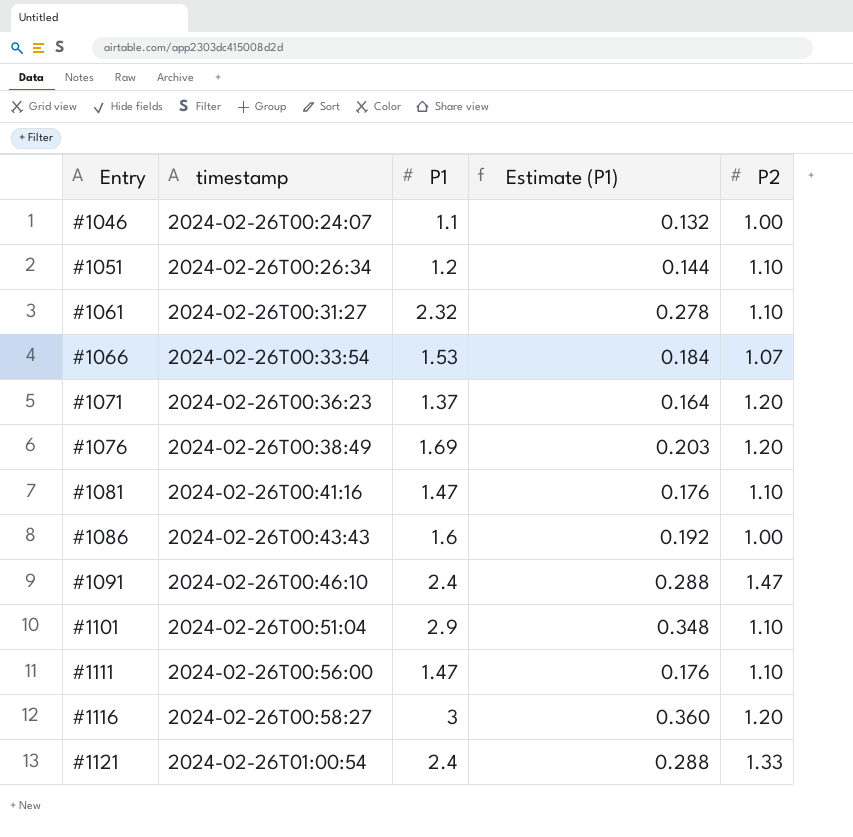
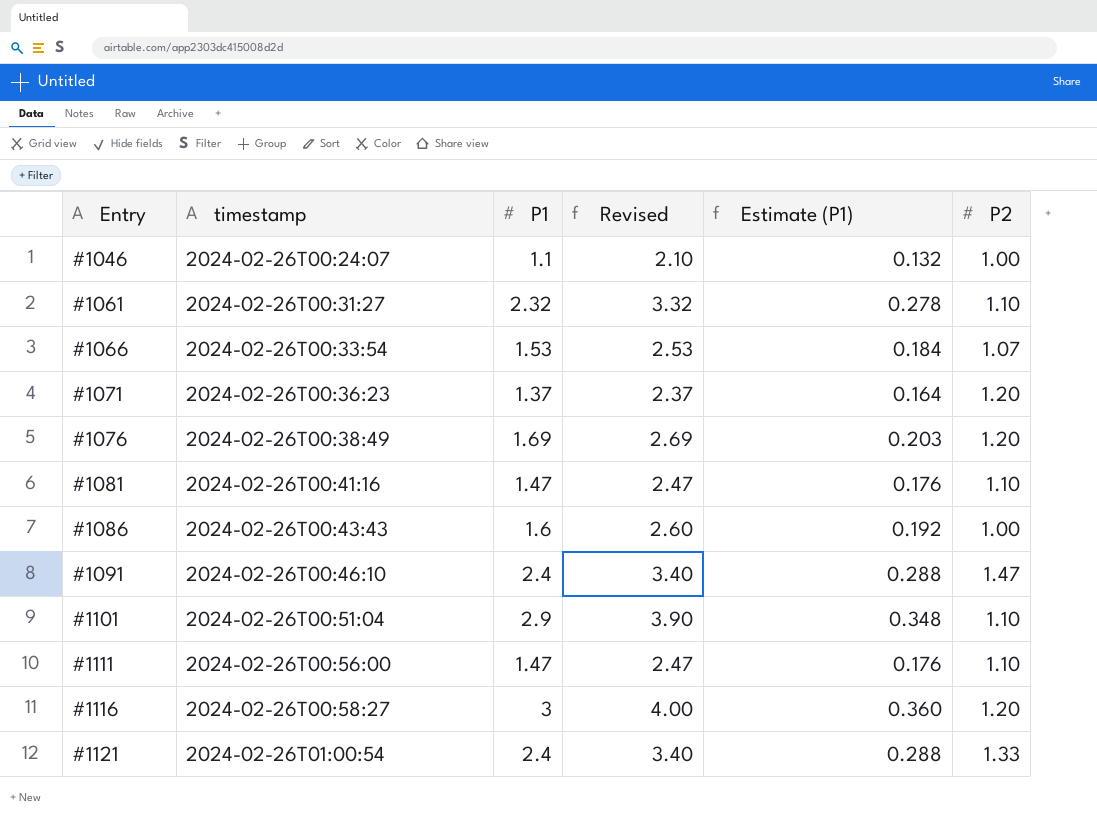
column Revised | formula: none -> [P1] + 1
row #1051: 2024-02-26T00:26:34 | 1.2 | 0.144 | 1.10 -> none

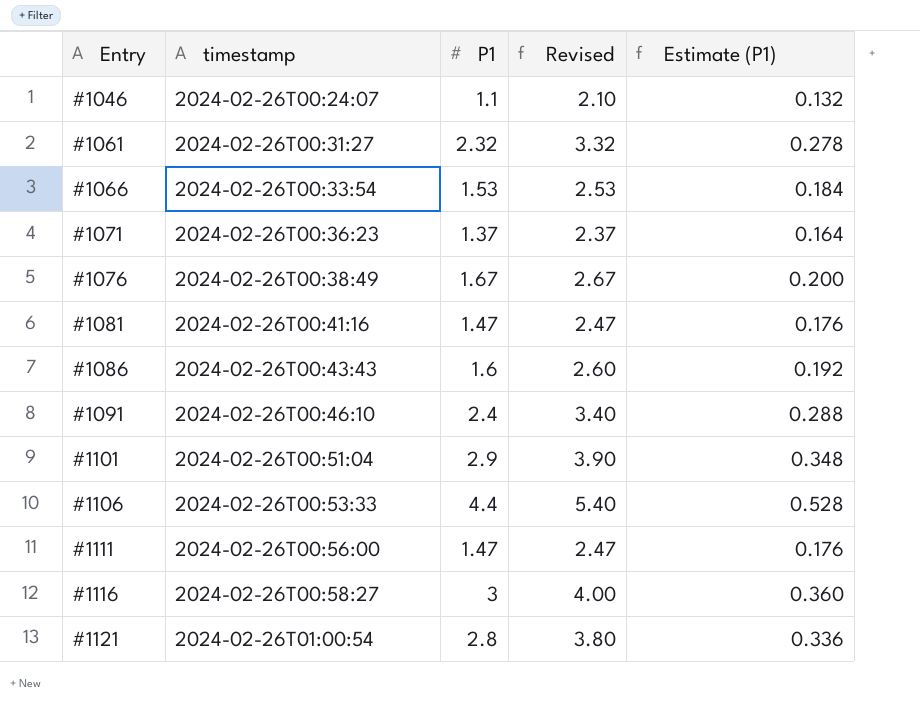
column P2 | position: 6 -> none
#1076 | P1: 1.69 -> 1.67
#1076 | Revised: 2.69 -> 2.67
#1076 | Estimate (P1): 0.203 -> 0.200
row #1106: none -> 2024-02-26T00:53:33 | 4.4 | 5.40 | 0.528
#1121 | P1: 2.4 -> 2.8
#1121 | Revised: 3.40 -> 3.80
#1121 | Estimate (P1): 0.288 -> 0.336

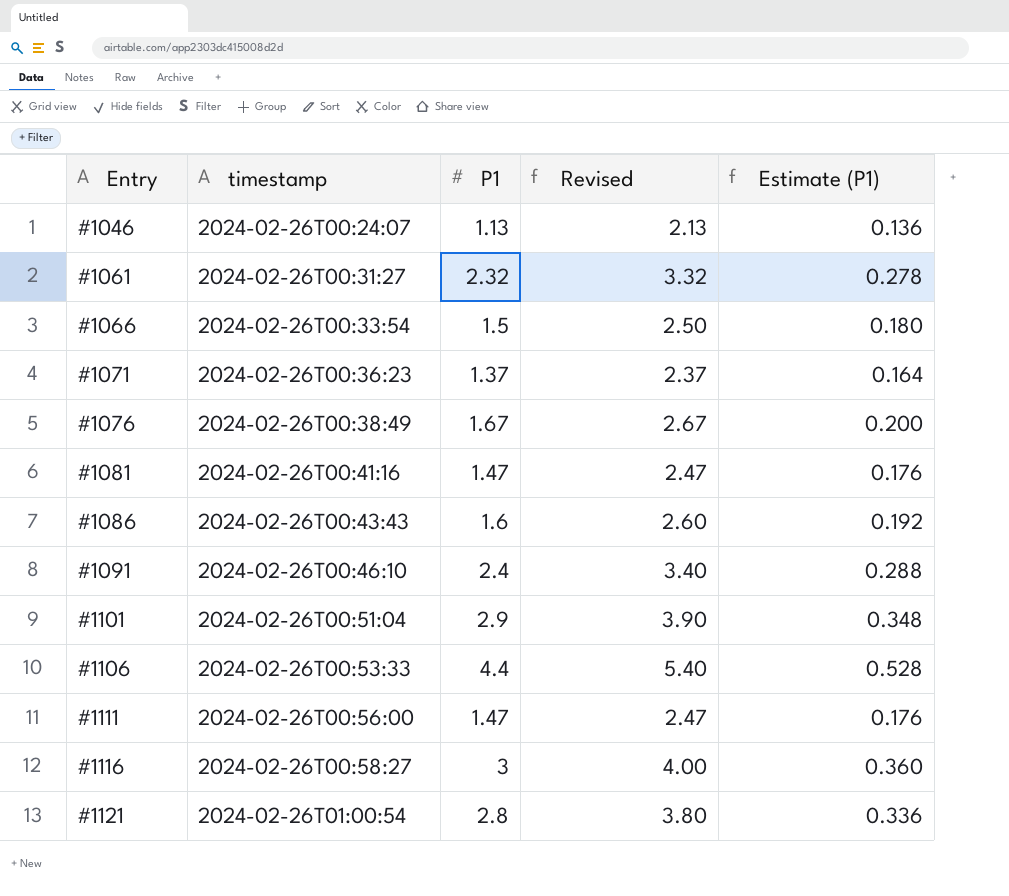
#1046 | P1: 1.1 -> 1.13
#1046 | Revised: 2.10 -> 2.13
#1046 | Estimate (P1): 0.132 -> 0.136
#1066 | P1: 1.53 -> 1.5
#1066 | Revised: 2.53 -> 2.50
#1066 | Estimate (P1): 0.184 -> 0.180

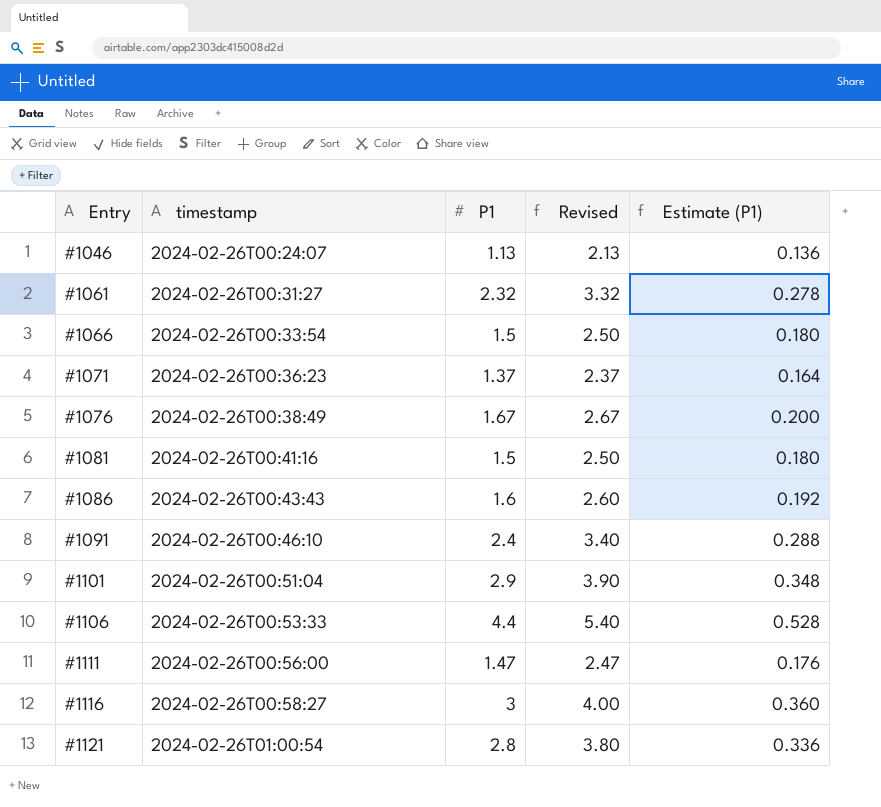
#1081 | P1: 1.47 -> 1.5
#1081 | Revised: 2.47 -> 2.50
#1081 | Estimate (P1): 0.176 -> 0.180

